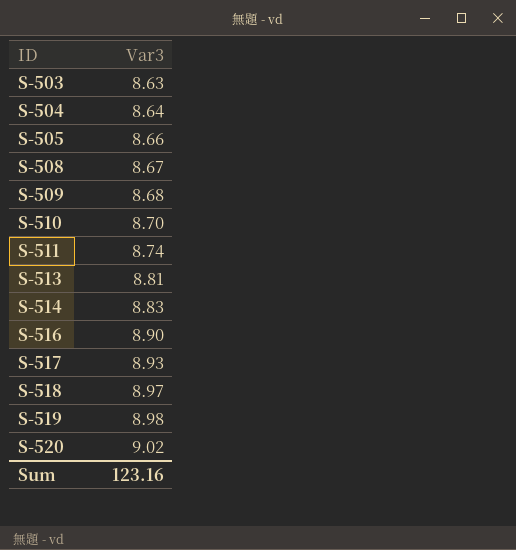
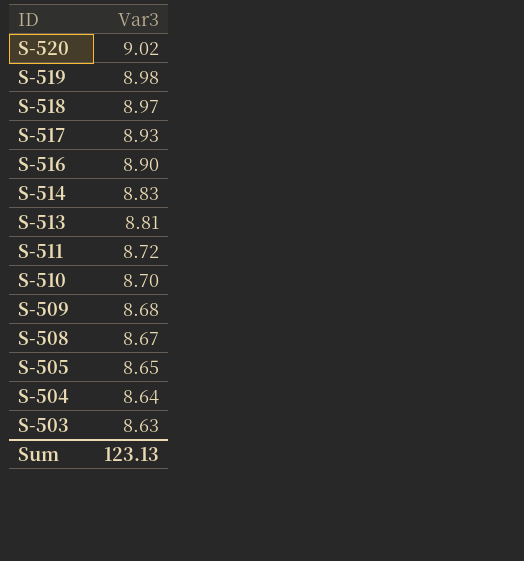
row order: ID ascending -> ID descending
S-511 | Var3: 8.74 -> 8.72
S-505 | Var3: 8.66 -> 8.65
Sum | Var3: 123.16 -> 123.13

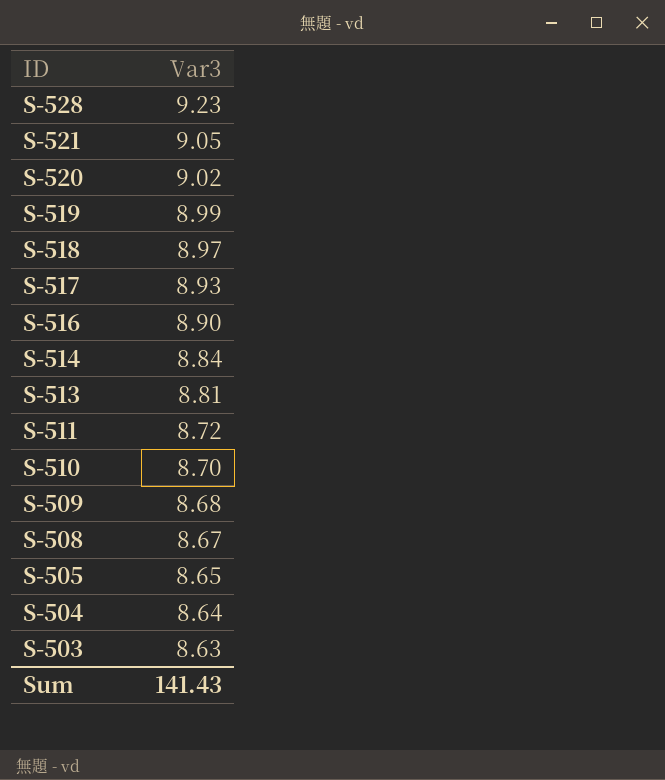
row S-528: none -> 9.23
row S-521: none -> 9.05
S-519 | Var3: 8.98 -> 8.99
S-514 | Var3: 8.83 -> 8.84
Sum | Var3: 123.13 -> 141.43

